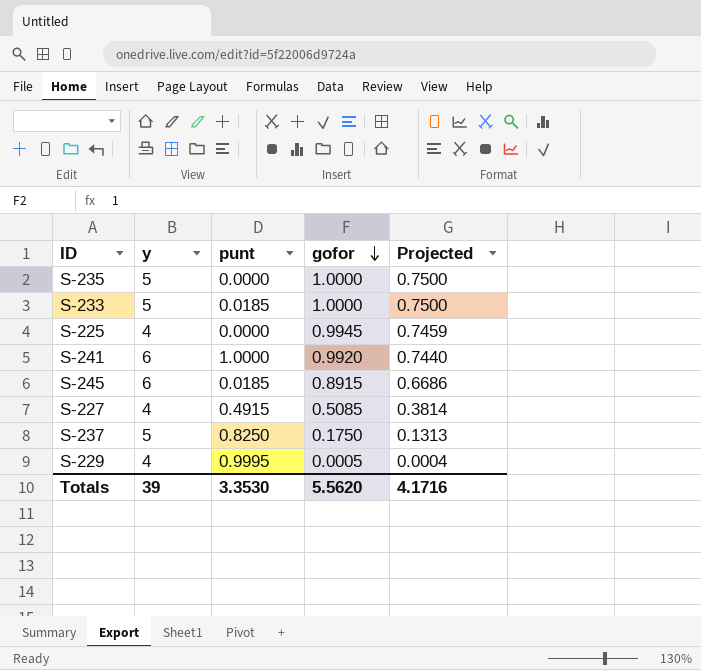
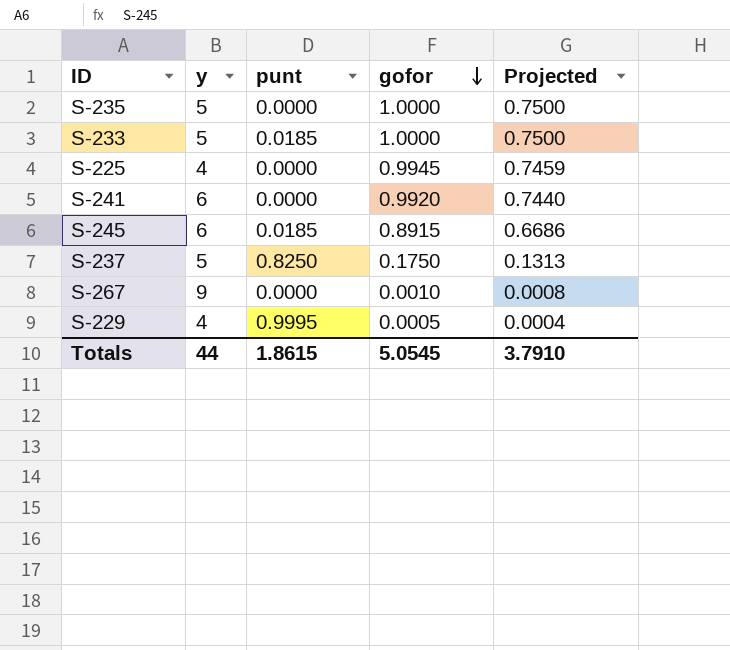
row S-227: 4 | 0.4915 | 0.5085 | 0.3814 -> none
S-241 | punt: 1.0000 -> 0.0000
row S-267: none -> 9 | 0.0000 | 0.0010 | 0.0008
Totals | y: 39 -> 44
Totals | punt: 3.3530 -> 1.8615
Totals | gofor: 5.5620 -> 5.0545
Totals | Projected: 4.1716 -> 3.7910

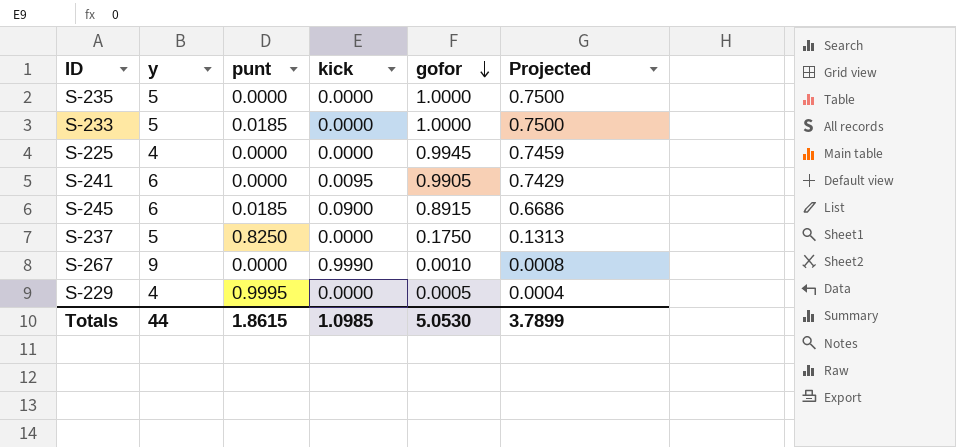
column kick | position: none -> 4
S-241 | gofor: 0.9920 -> 0.9905
S-241 | Projected: 0.7440 -> 0.7429
Totals | gofor: 5.0545 -> 5.0530
Totals | Projected: 3.7910 -> 3.7899

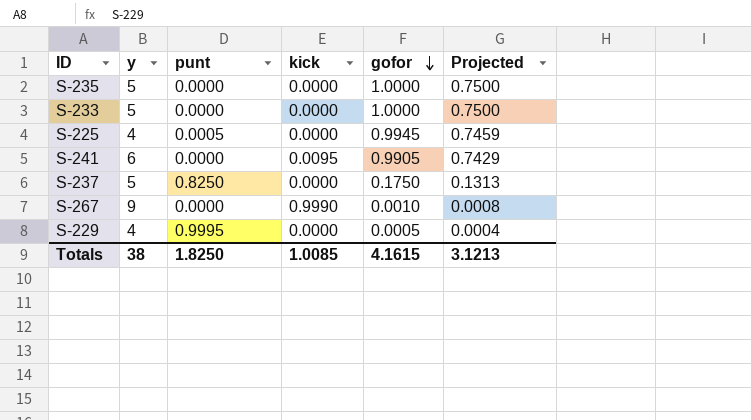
row S-245: 6 | 0.0185 | 0.0900 | 0.8915 | 0.6686 -> none
S-233 | punt: 0.0185 -> 0.0000
S-225 | punt: 0.0000 -> 0.0005
Totals | y: 44 -> 38
Totals | punt: 1.8615 -> 1.8250
Totals | kick: 1.0985 -> 1.0085
Totals | gofor: 5.0530 -> 4.1615
Totals | Projected: 3.7899 -> 3.1213

